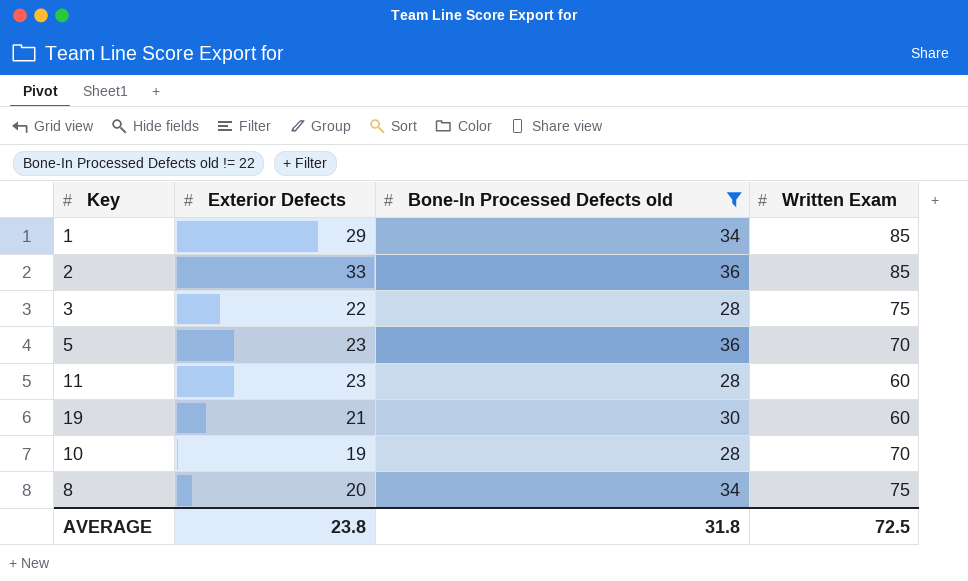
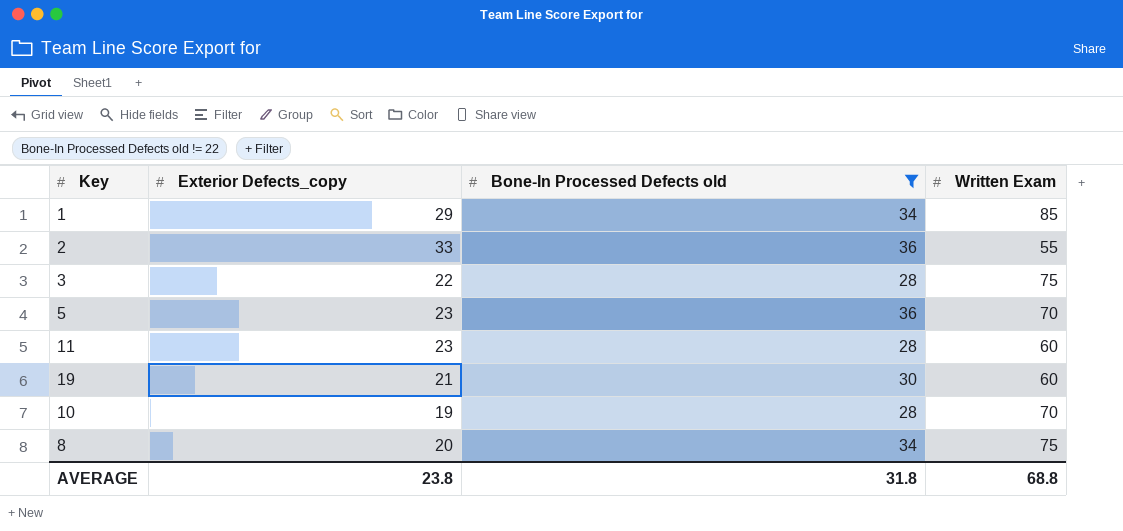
column name: Exterior Defects -> Exterior Defects_copy
2 | Written Exam: 85 -> 55
AVERAGE | Written Exam: 72.5 -> 68.8

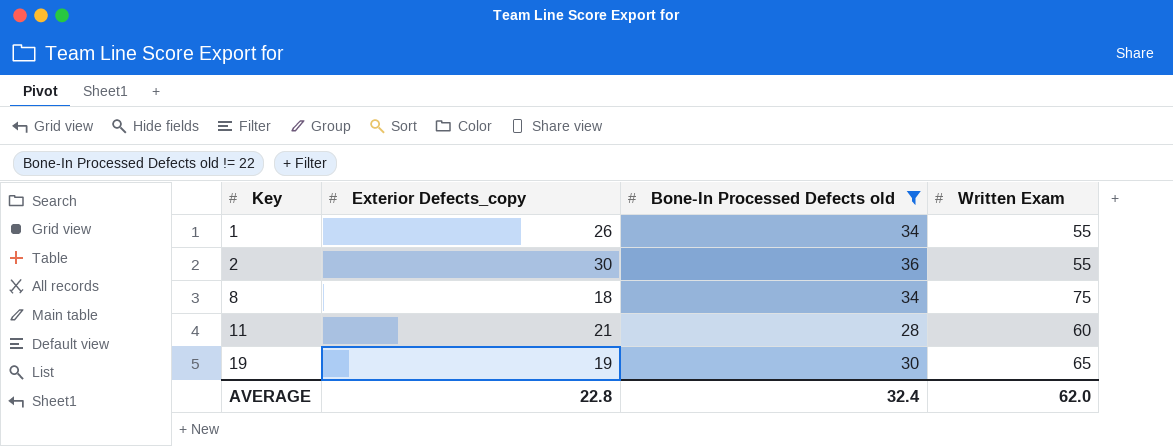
row order: none -> Key ascending
row 3: 22 | 28 | 75 -> none
row 5: 23 | 36 | 70 -> none
row 10: 19 | 28 | 70 -> none
1 | Exterior Defects_copy: 29 -> 26
1 | Written Exam: 85 -> 55
2 | Exterior Defects_copy: 33 -> 30
8 | Exterior Defects_copy: 20 -> 18
11 | Exterior Defects_copy: 23 -> 21
19 | Exterior Defects_copy: 21 -> 19
19 | Written Exam: 60 -> 65
AVERAGE | Exterior Defects_copy: 23.8 -> 22.8
AVERAGE | Bone-In Processed Defects old: 31.8 -> 32.4
AVERAGE | Written Exam: 68.8 -> 62.0

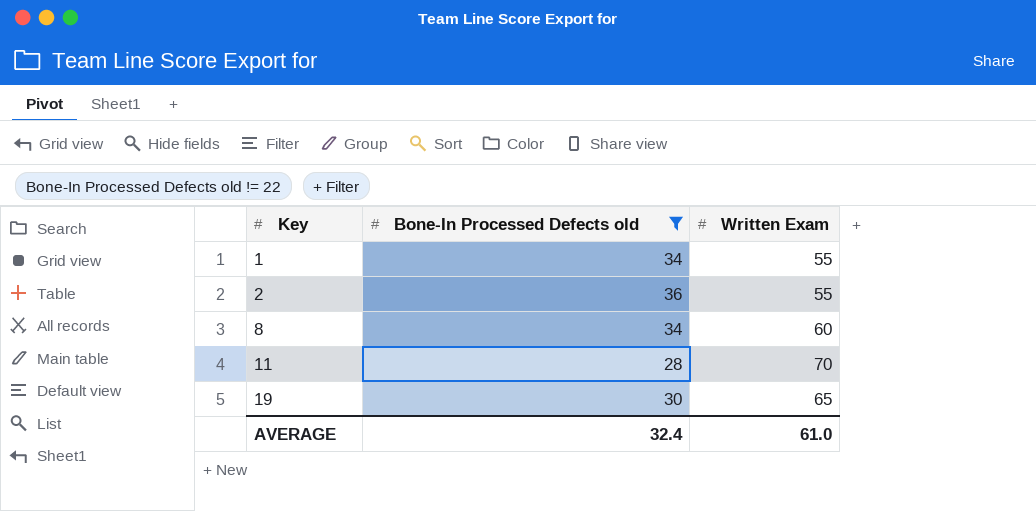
column Exterior Defects_copy | position: 2 -> none
8 | Written Exam: 75 -> 60
11 | Written Exam: 60 -> 70
AVERAGE | Written Exam: 62.0 -> 61.0

